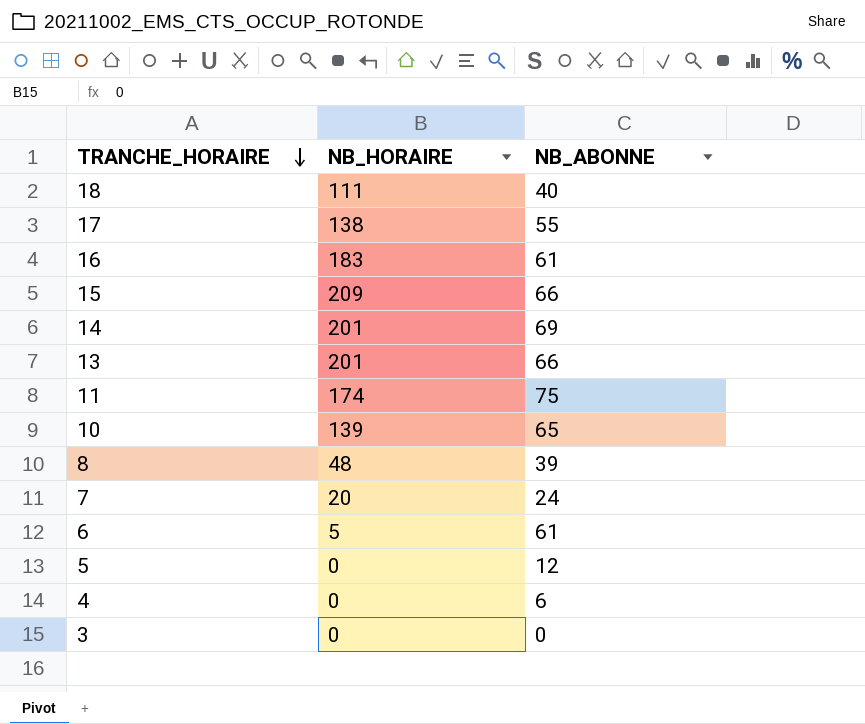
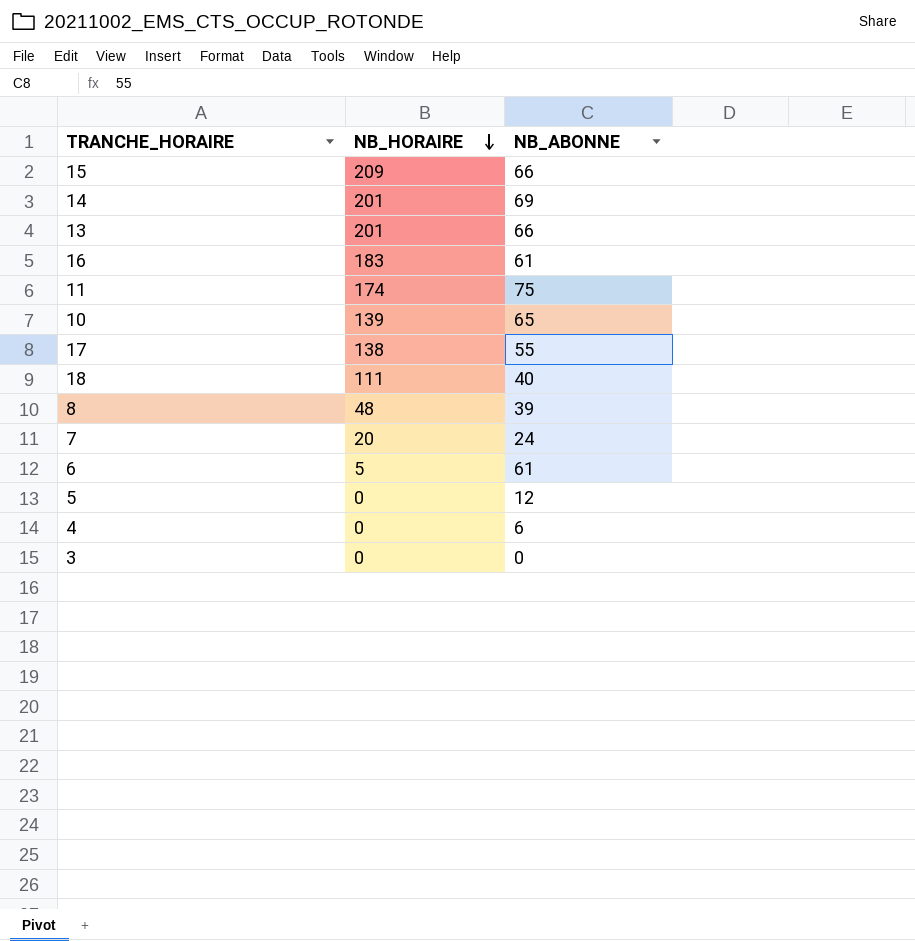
row order: TRANCHE_HORAIRE descending -> NB_HORAIRE descending

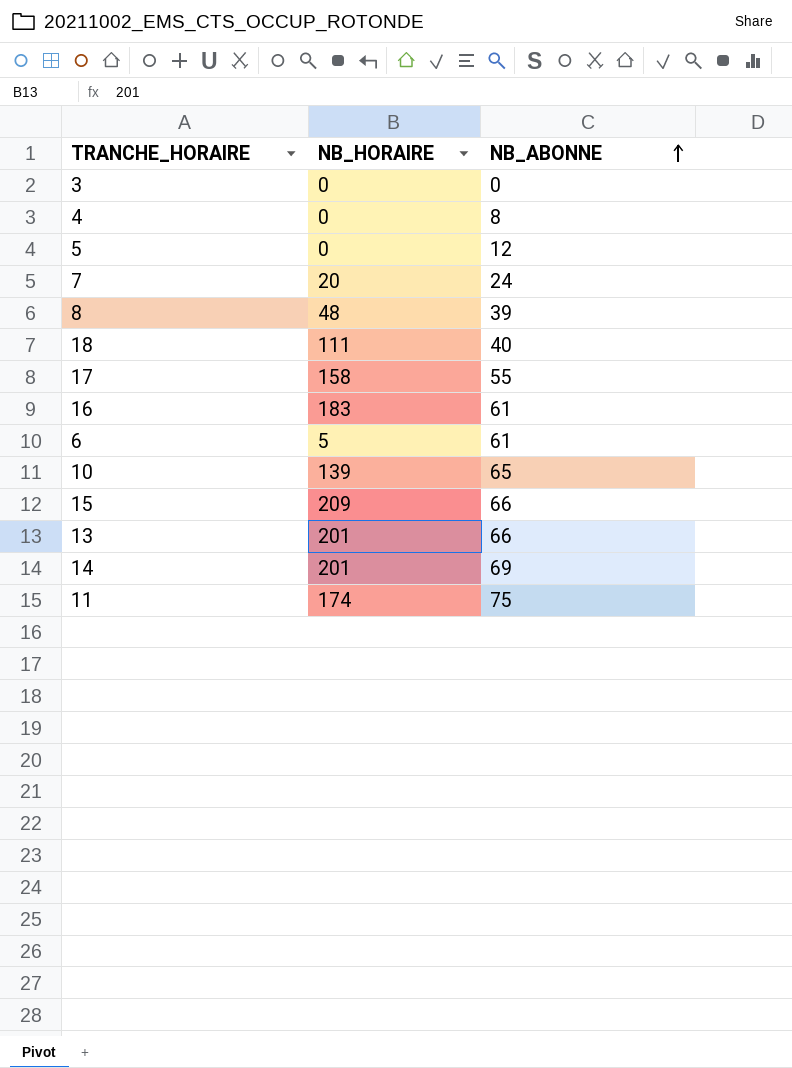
row order: NB_HORAIRE descending -> NB_ABONNE ascending
4 | NB_ABONNE: 6 -> 8
17 | NB_HORAIRE: 138 -> 158

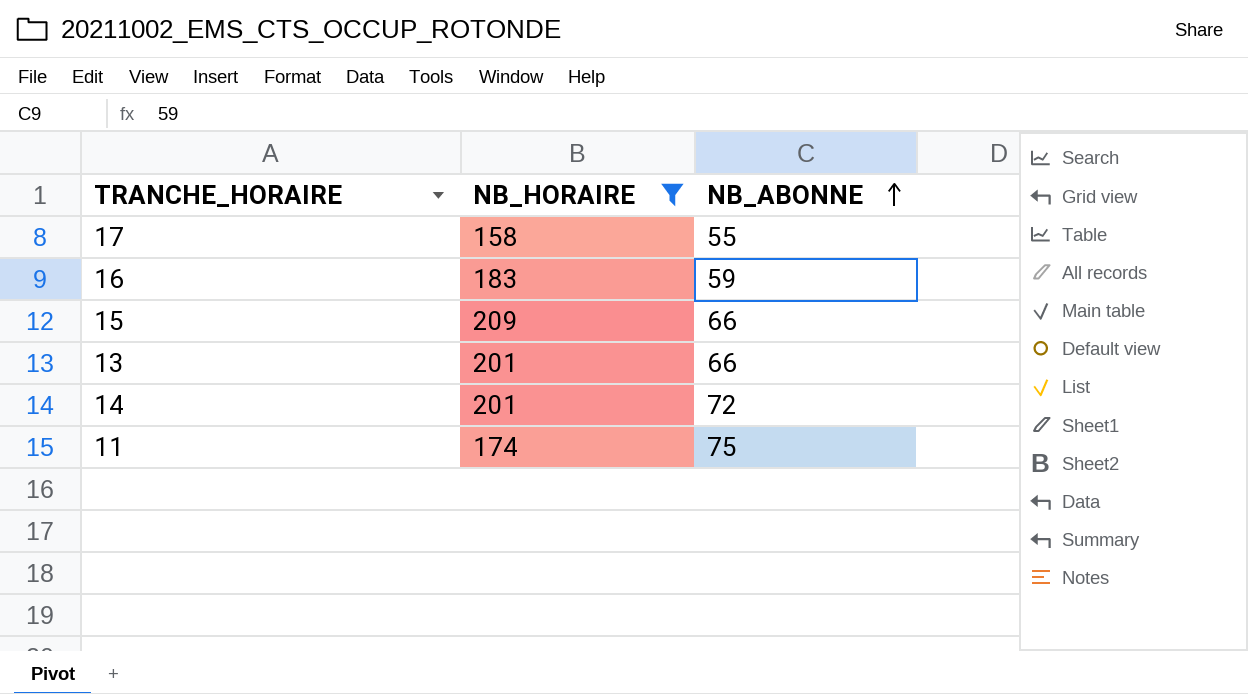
filter: none -> NB_HORAIRE >= 158
16 | NB_ABONNE: 61 -> 59
14 | NB_ABONNE: 69 -> 72

